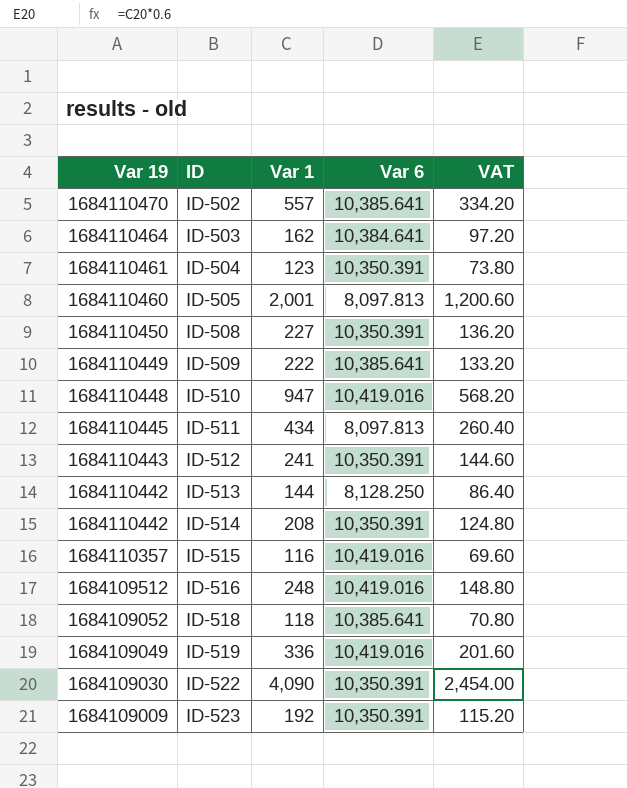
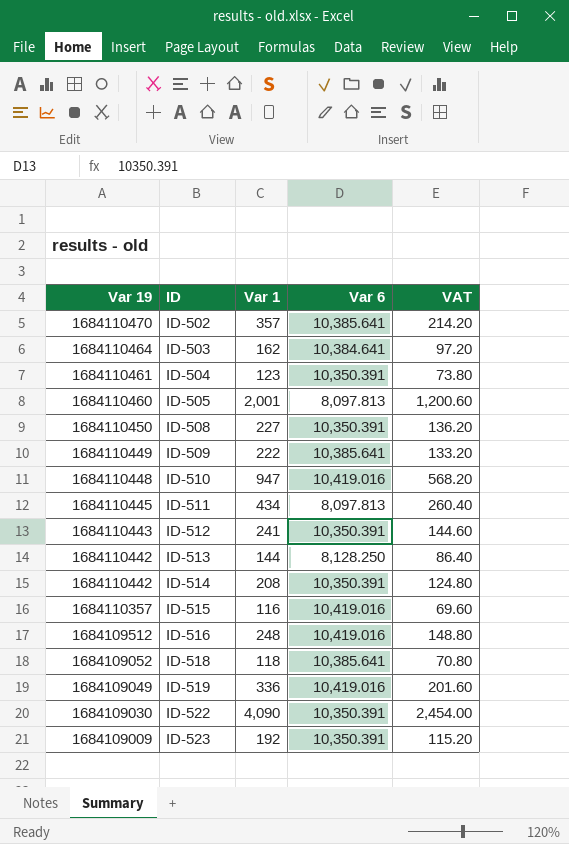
ID-502 | Var 1: 557 -> 357
ID-502 | VAT: 334.20 -> 214.20

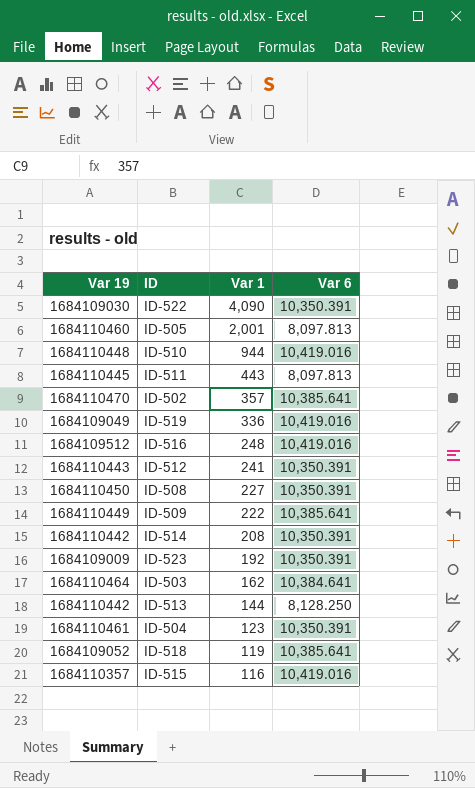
row order: Var 19 descending -> Var 1 descending
column VAT | formula: [Var 1] * 0.6 -> none
ID-510 | Var 1: 947 -> 944
ID-511 | Var 1: 434 -> 443
ID-518 | Var 1: 118 -> 119

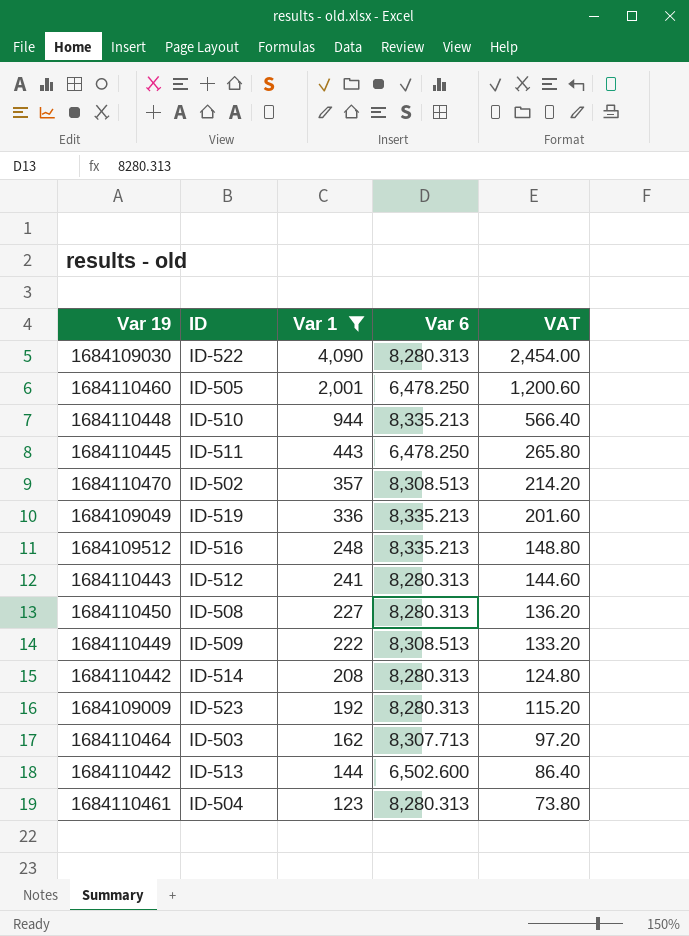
filter: none -> Var 1 >= 123
column VAT | formula: none -> [Var 1] * 0.6
ID-522 | Var 6: 10,350.391 -> 8,280.313
ID-505 | Var 6: 8,097.813 -> 6,478.250
ID-510 | Var 6: 10,419.016 -> 8,335.213
ID-511 | Var 6: 8,097.813 -> 6,478.250
ID-502 | Var 6: 10,385.641 -> 8,308.513
ID-519 | Var 6: 10,419.016 -> 8,335.213
ID-516 | Var 6: 10,419.016 -> 8,335.213
ID-512 | Var 6: 10,350.391 -> 8,280.313
ID-508 | Var 6: 10,350.391 -> 8,280.313
ID-509 | Var 6: 10,385.641 -> 8,308.513
ID-514 | Var 6: 10,350.391 -> 8,280.313
ID-523 | Var 6: 10,350.391 -> 8,280.313
ID-503 | Var 6: 10,384.641 -> 8,307.713
ID-513 | Var 6: 8,128.250 -> 6,502.600
ID-504 | Var 6: 10,350.391 -> 8,280.313

